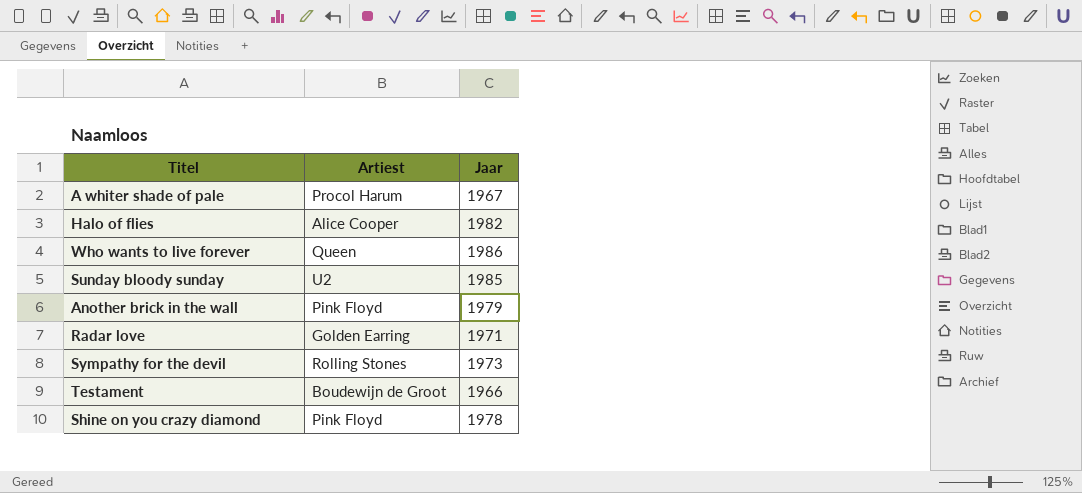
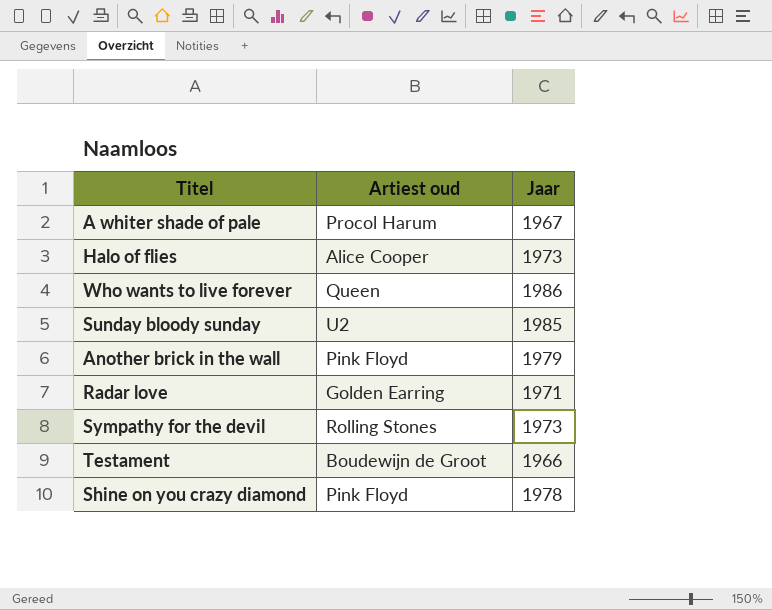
column name: Artiest -> Artiest oud
Halo of flies | Jaar: 1982 -> 1973

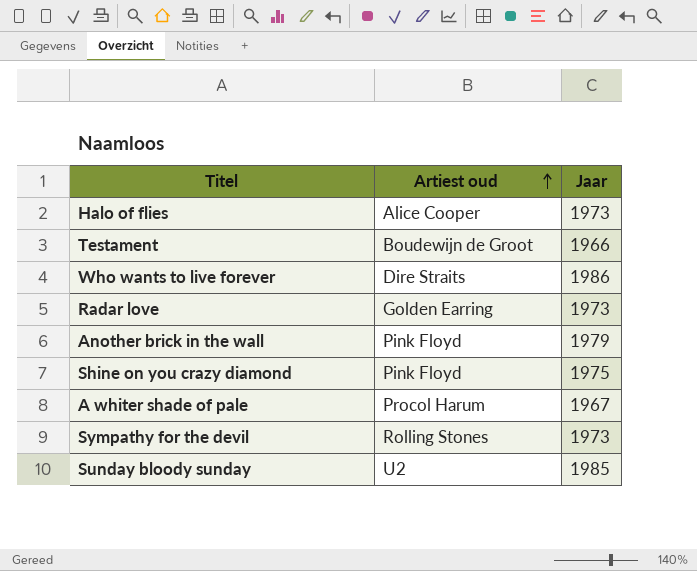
row order: none -> Artiest oud ascending
Who wants to live forever | Artiest oud: Queen -> Dire Straits
Radar love | Jaar: 1971 -> 1973
Shine on you crazy diamond | Jaar: 1978 -> 1975

